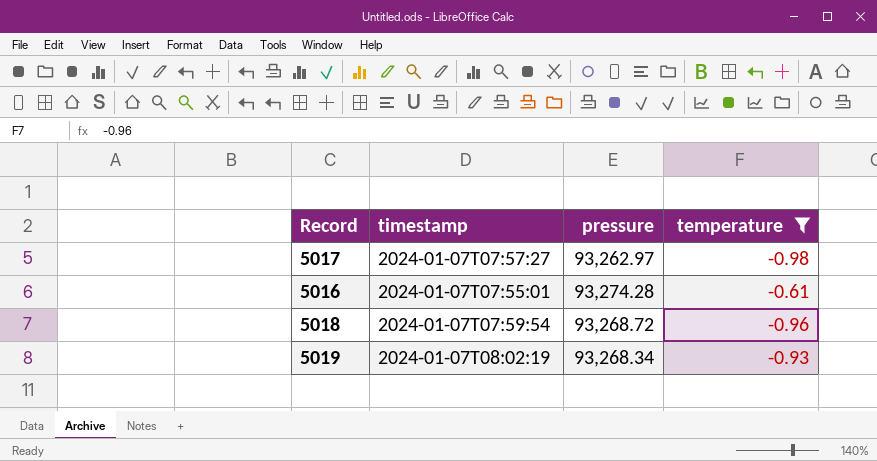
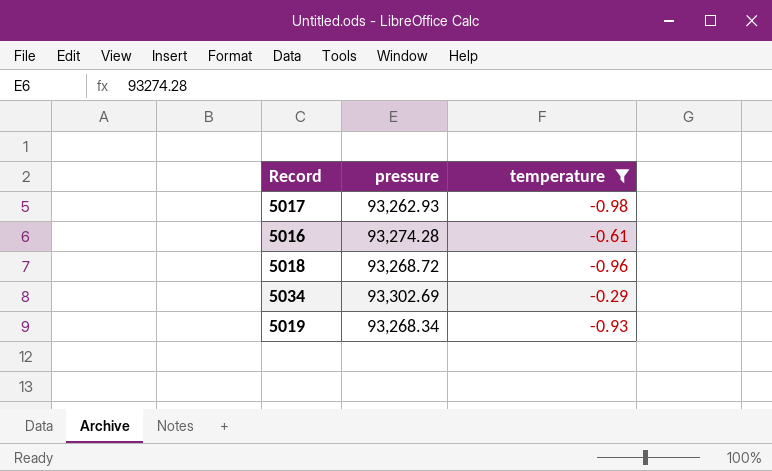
column timestamp | position: 2 -> none
5017 | pressure: 93,262.97 -> 93,262.93
row 5034: none -> 93,302.69 | -0.29

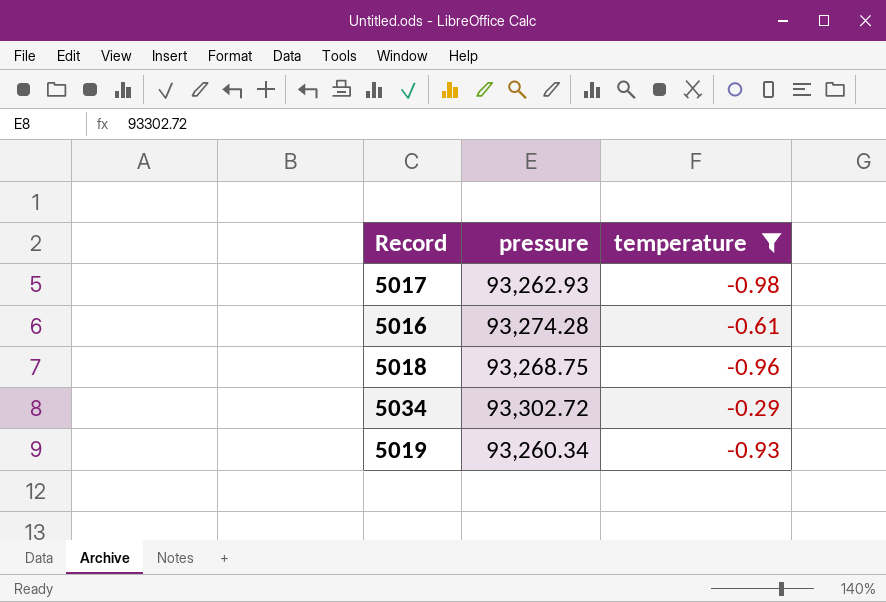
5018 | pressure: 93,268.72 -> 93,268.75
5034 | pressure: 93,302.69 -> 93,302.72
5019 | pressure: 93,268.34 -> 93,260.34

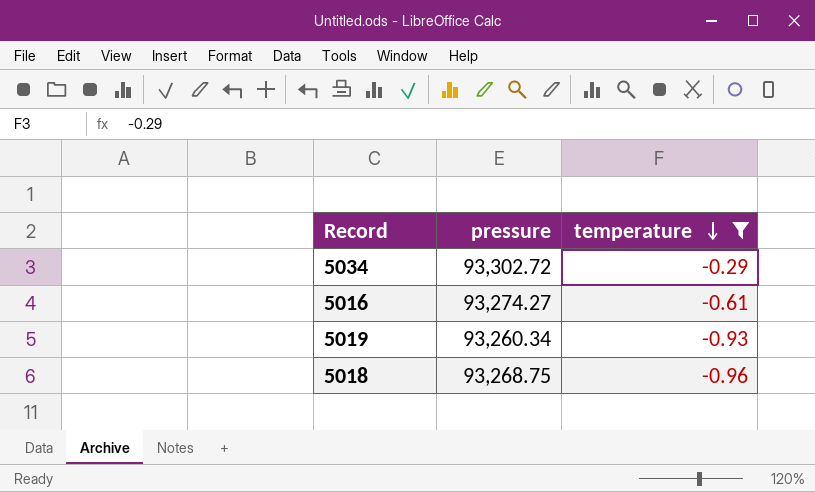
row order: none -> temperature descending
row 5017: 93,262.93 | -0.98 -> none
5016 | pressure: 93,274.28 -> 93,274.27

